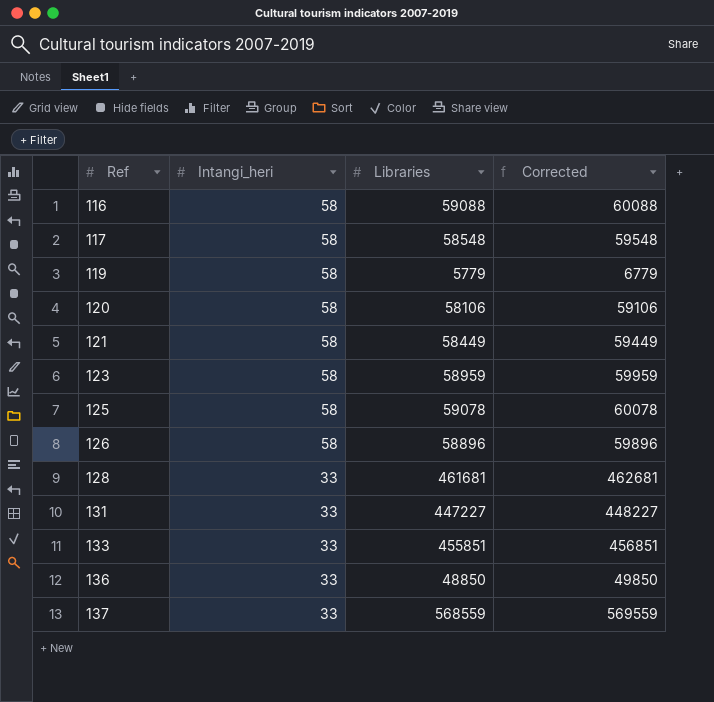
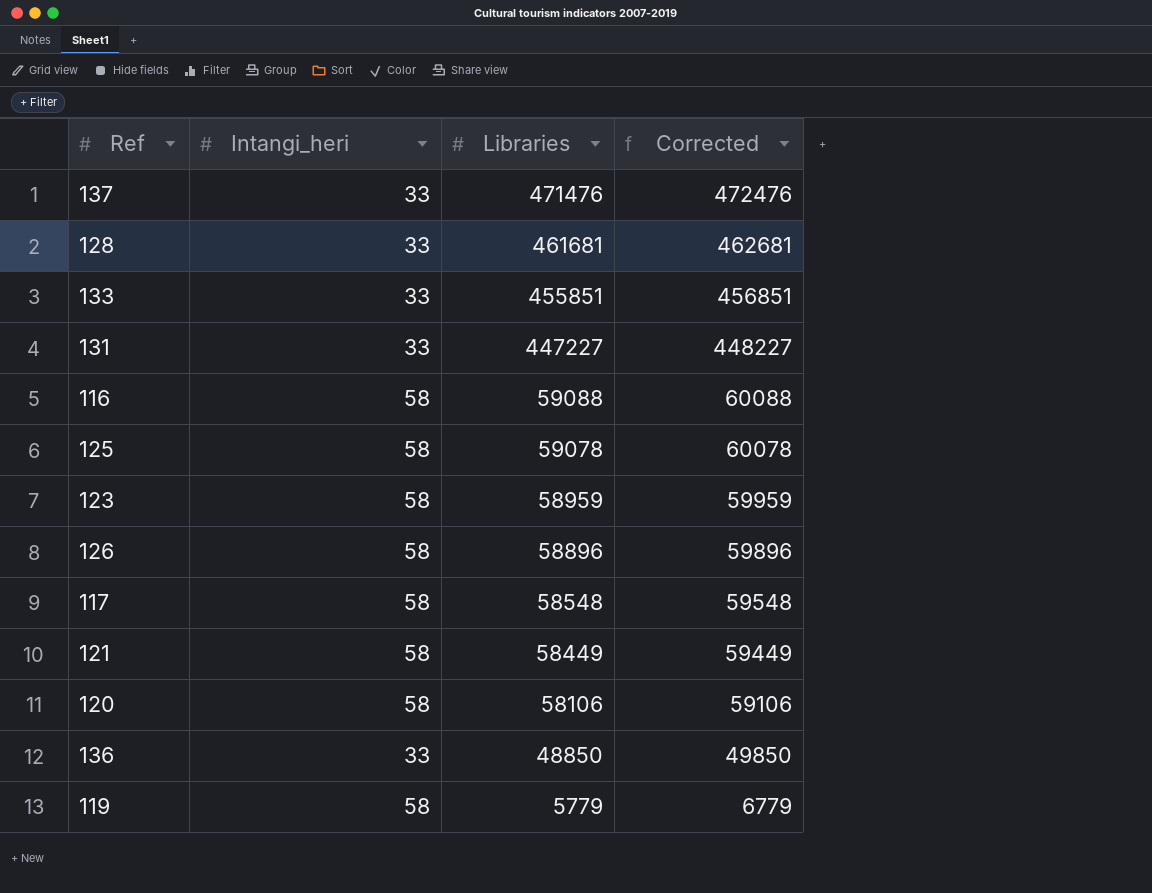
row order: Ref ascending -> Libraries descending
137 | Libraries: 568559 -> 471476
137 | Corrected: 569559 -> 472476

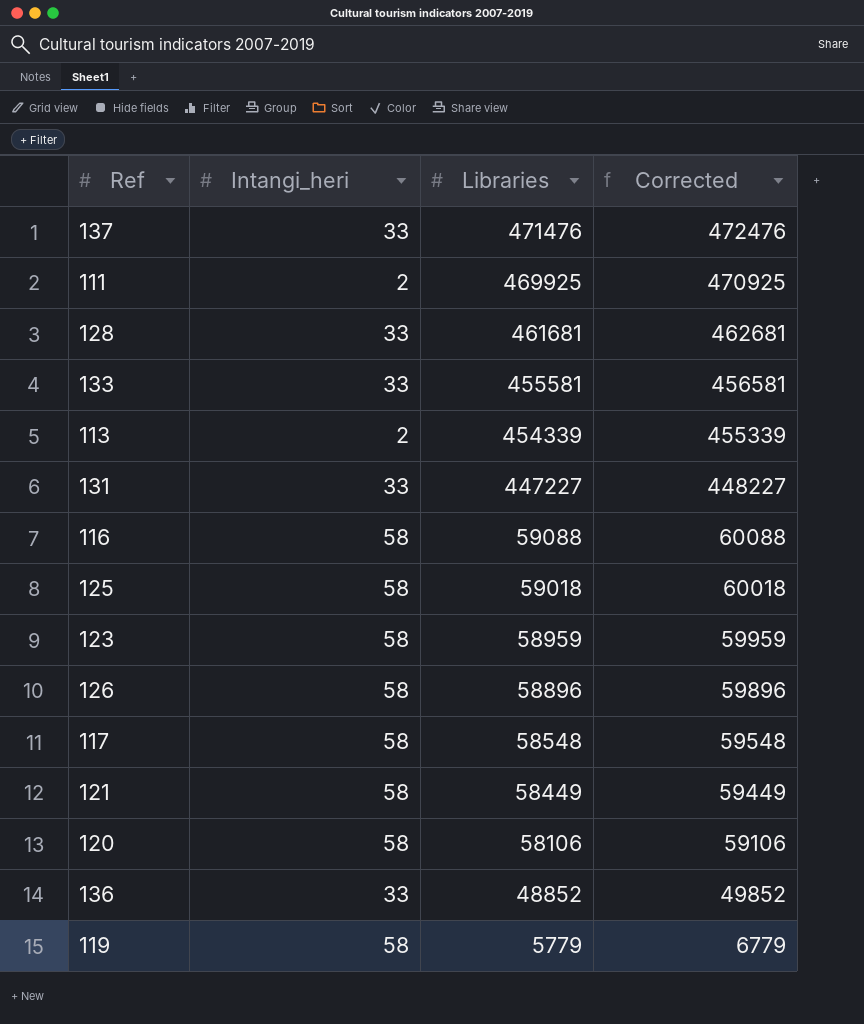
row 111: none -> 2 | 469925 | 470925
133 | Libraries: 455851 -> 455581
133 | Corrected: 456851 -> 456581
row 113: none -> 2 | 454339 | 455339
125 | Libraries: 59078 -> 59018
125 | Corrected: 60078 -> 60018
136 | Libraries: 48850 -> 48852
136 | Corrected: 49850 -> 49852

